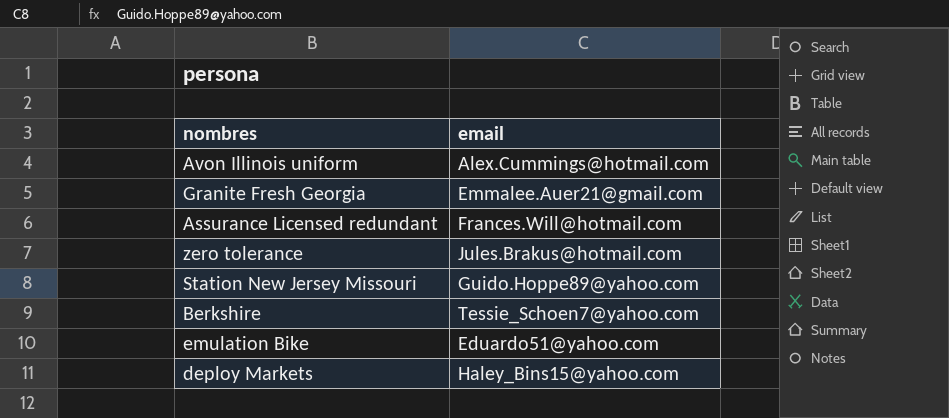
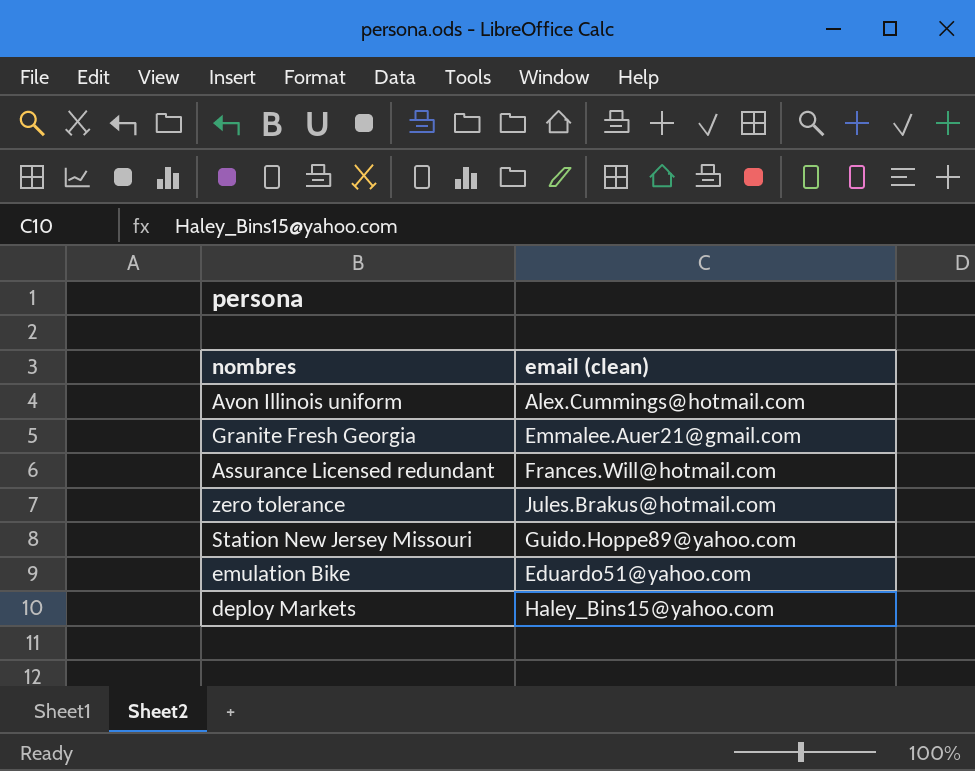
column name: email -> email (clean)
row Berkshire: Tessie_Schoen7@yahoo.com -> none

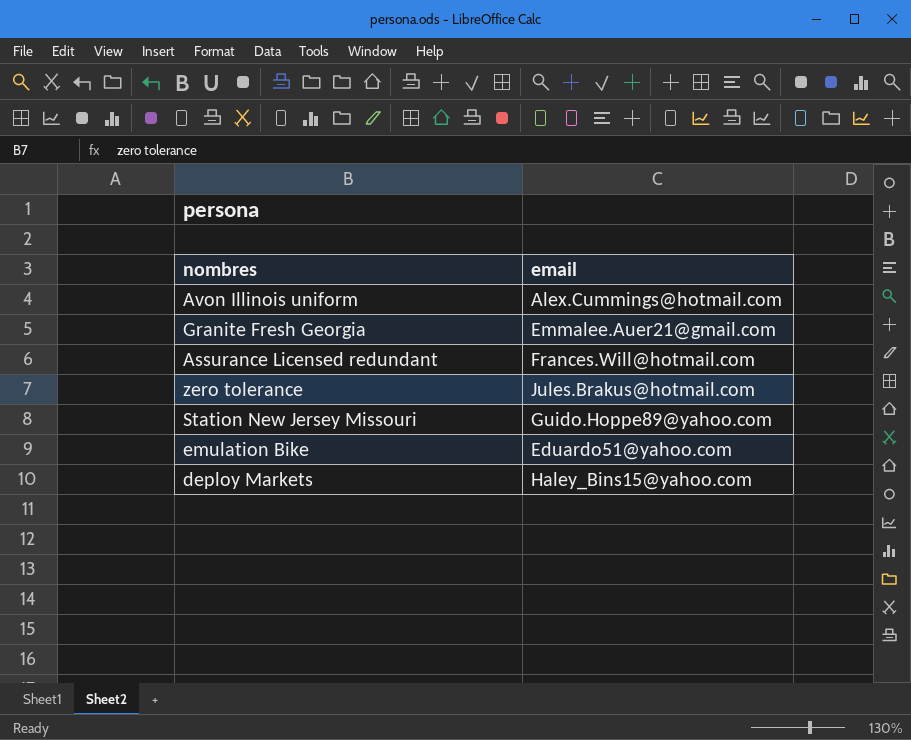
column name: email (clean) -> email

